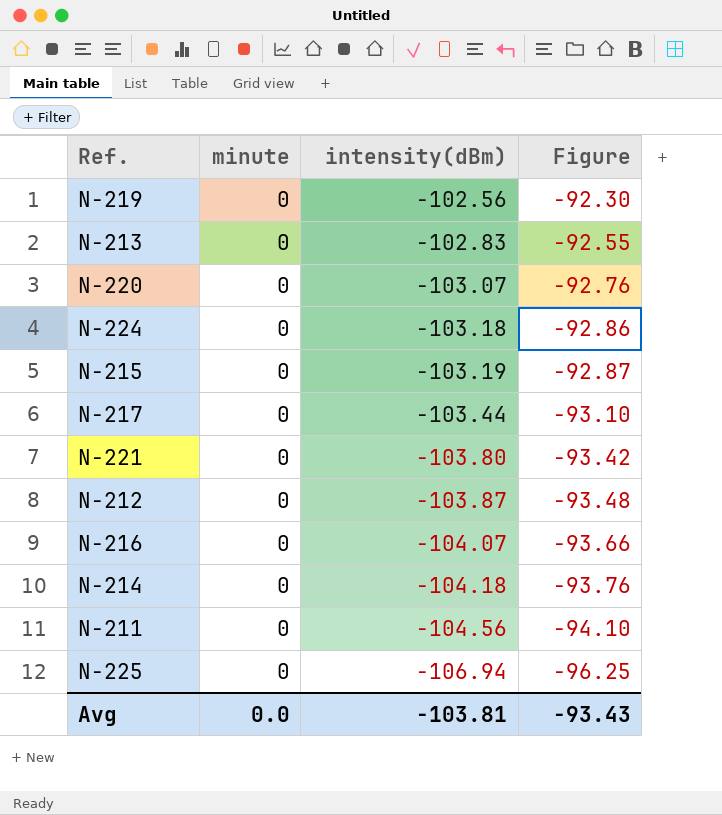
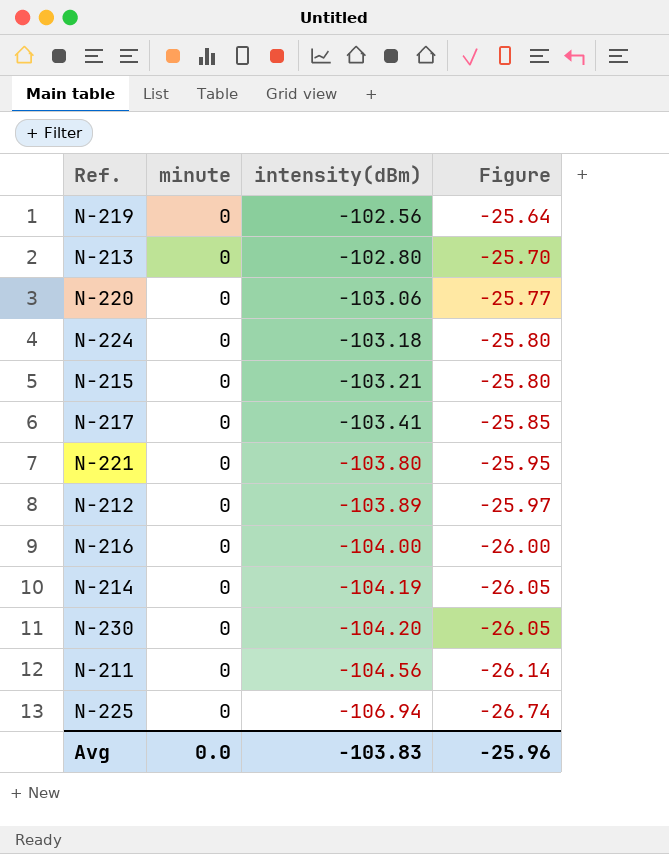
column Figure | formula: [intensity(dBm)] * 0.9 -> [intensity(dBm)] * 0.25
N-213 | intensity(dBm): -102.83 -> -102.80
N-220 | intensity(dBm): -103.07 -> -103.06
N-215 | intensity(dBm): -103.19 -> -103.21
N-217 | intensity(dBm): -103.44 -> -103.41
N-212 | intensity(dBm): -103.87 -> -103.89
N-216 | intensity(dBm): -104.07 -> -104.00
N-214 | intensity(dBm): -104.18 -> -104.19
row N-230: none -> 0 | -104.20 | -26.05
Avg | intensity(dBm): -103.81 -> -103.83
Avg | Figure: -93.43 -> -25.96

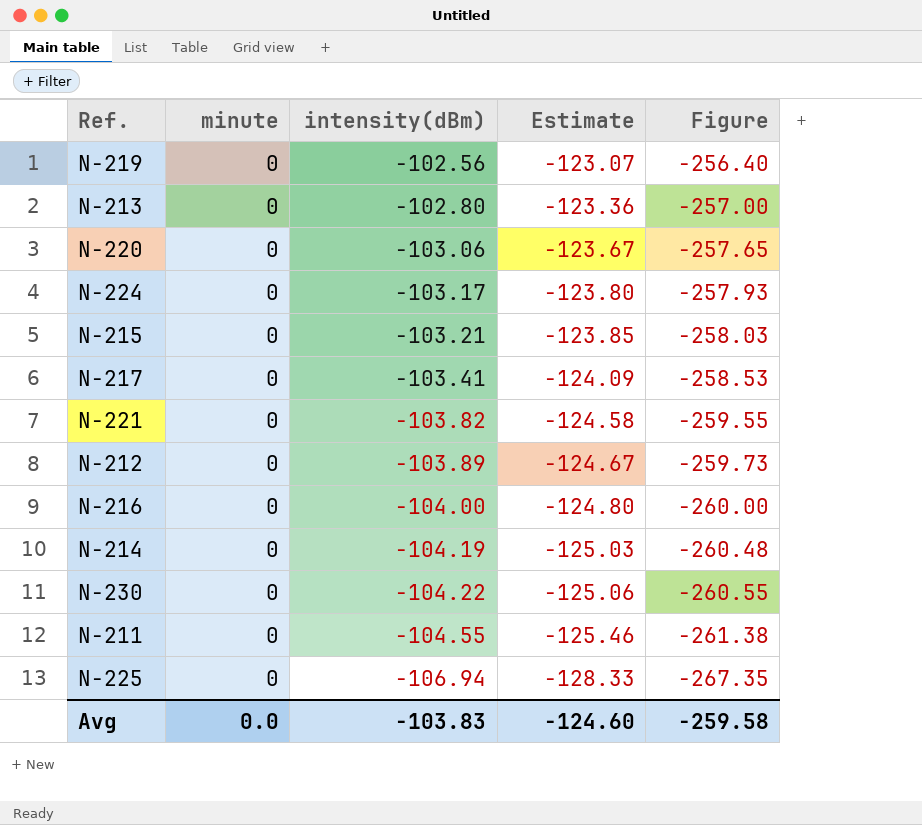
column Estimate | formula: none -> [intensity(dBm)] * 1.2
column Figure | formula: [intensity(dBm)] * 0.25 -> [intensity(dBm)] * 2.5
N-224 | intensity(dBm): -103.18 -> -103.17
N-221 | intensity(dBm): -103.80 -> -103.82
N-230 | intensity(dBm): -104.20 -> -104.22
N-211 | intensity(dBm): -104.56 -> -104.55
Avg | Figure: -25.96 -> -259.58

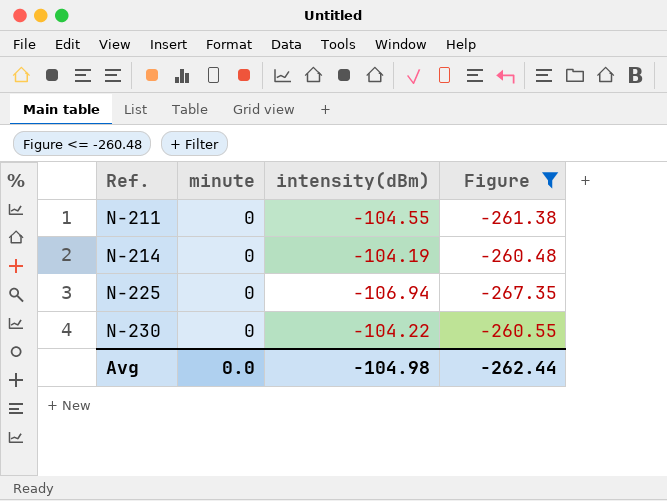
filter: none -> Figure <= -260.48
row order: intensity(dBm) descending -> Ref. ascending
column Estimate | formula: [intensity(dBm)] * 1.2 -> none
Avg | intensity(dBm): -103.83 -> -104.98
Avg | Figure: -259.58 -> -262.44

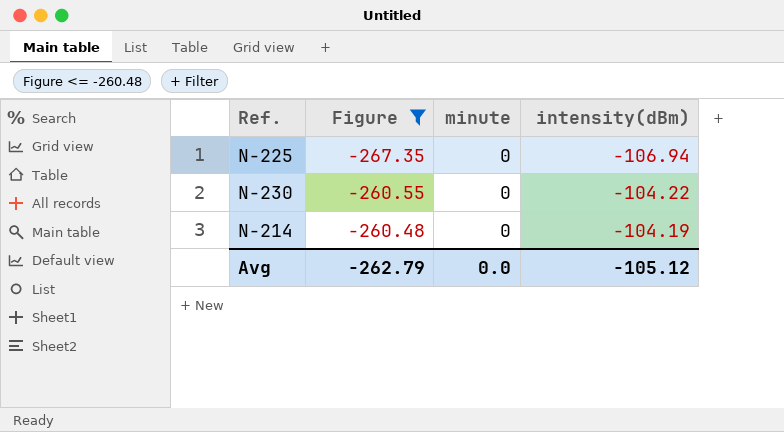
row order: Ref. ascending -> Figure ascending
column Figure | position: 4 -> 2
row N-211: 0 | -104.55 | -261.38 -> none
Avg | Figure: -262.44 -> -262.79
Avg | intensity(dBm): -104.98 -> -105.12

